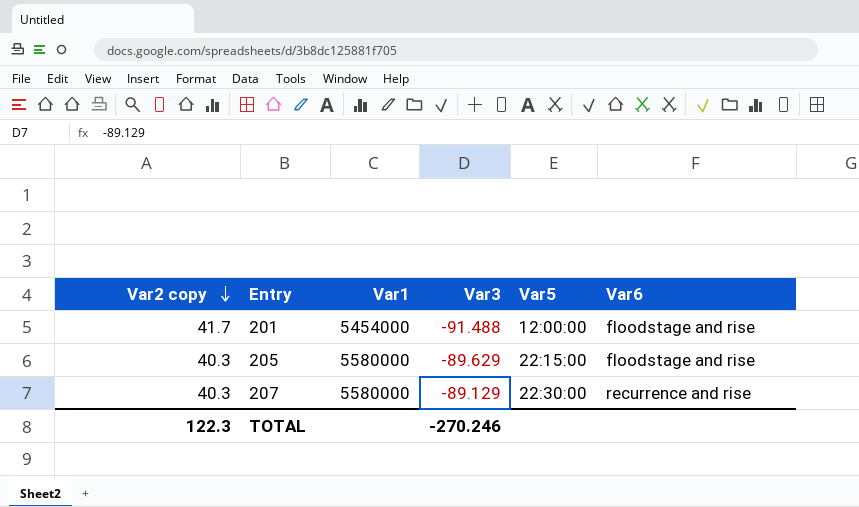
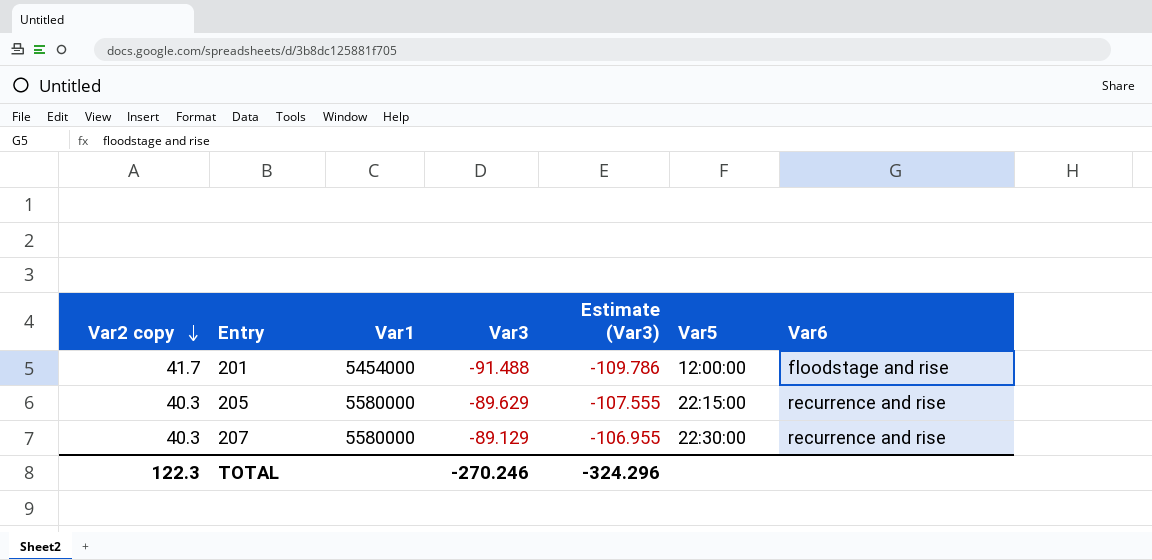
column Estimate (Var3) | formula: none -> [Var3] * 1.2
205 | Var6: floodstage and rise -> recurrence and rise

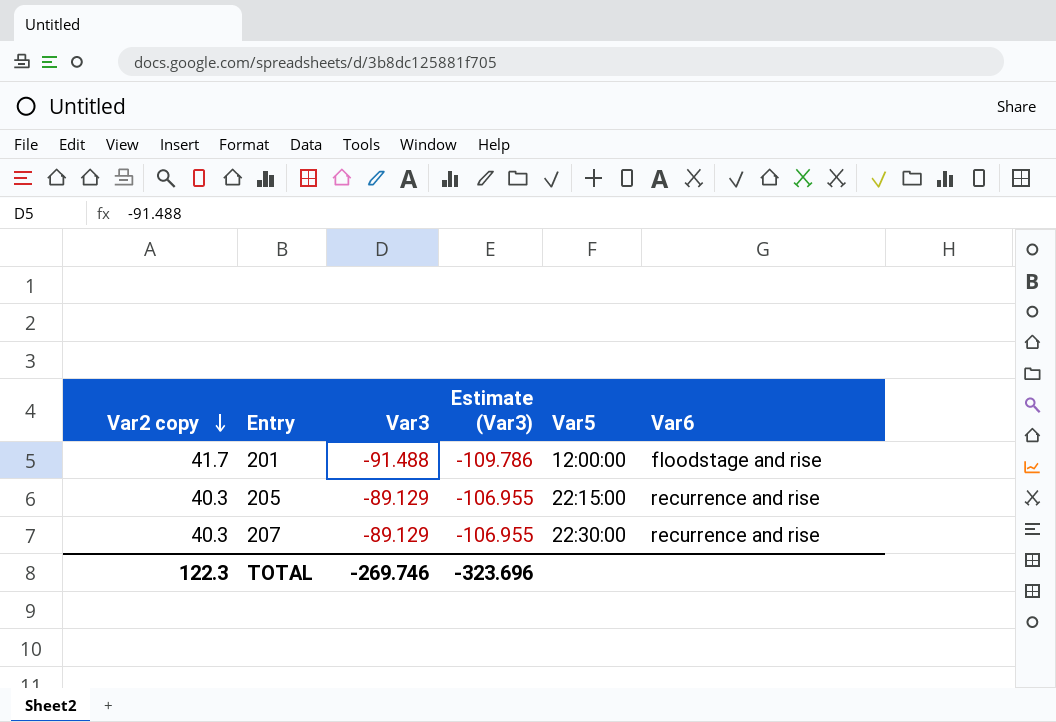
column Var1 | position: 3 -> none
205 | Var3: -89.629 -> -89.129
205 | Estimate (Var3): -107.555 -> -106.955
TOTAL | Var3: -270.246 -> -269.746
TOTAL | Estimate (Var3): -324.296 -> -323.696

